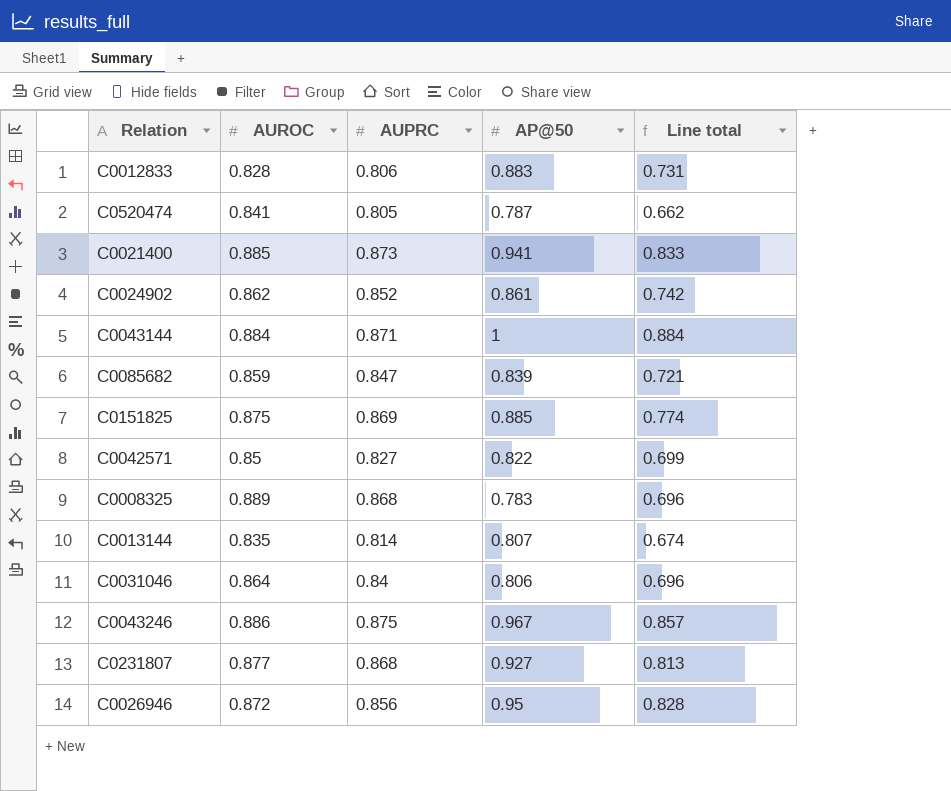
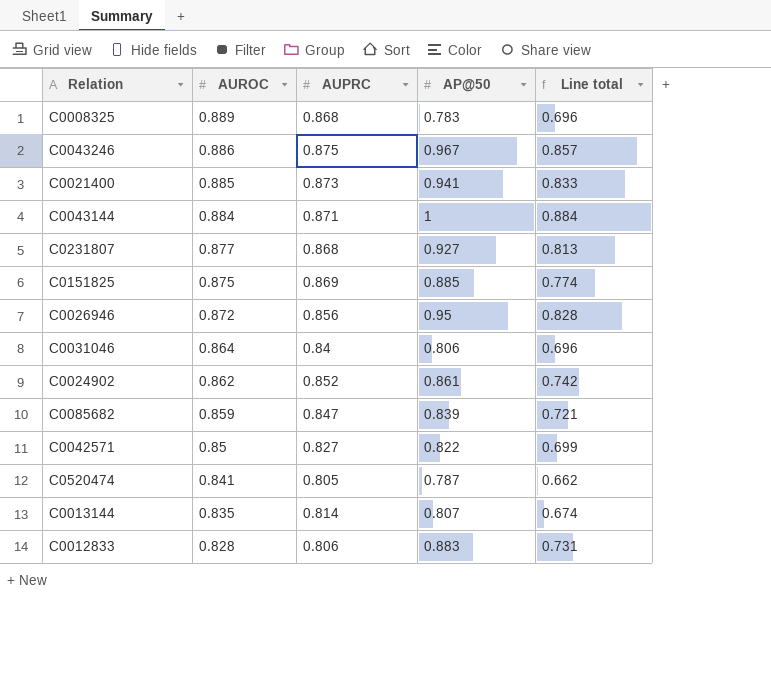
row order: none -> AUROC descending

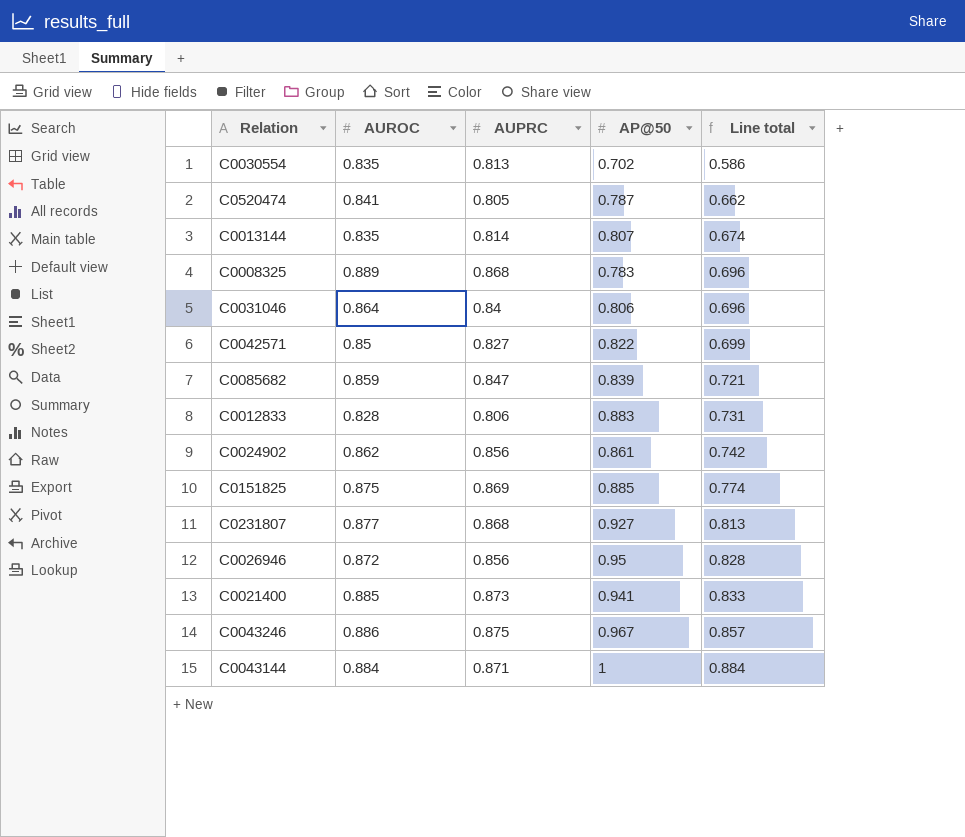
row order: AUROC descending -> Line total ascending
row C0030554: none -> 0.835 | 0.813 | 0.702 | 0.586
C0024902 | AUPRC: 0.852 -> 0.856

